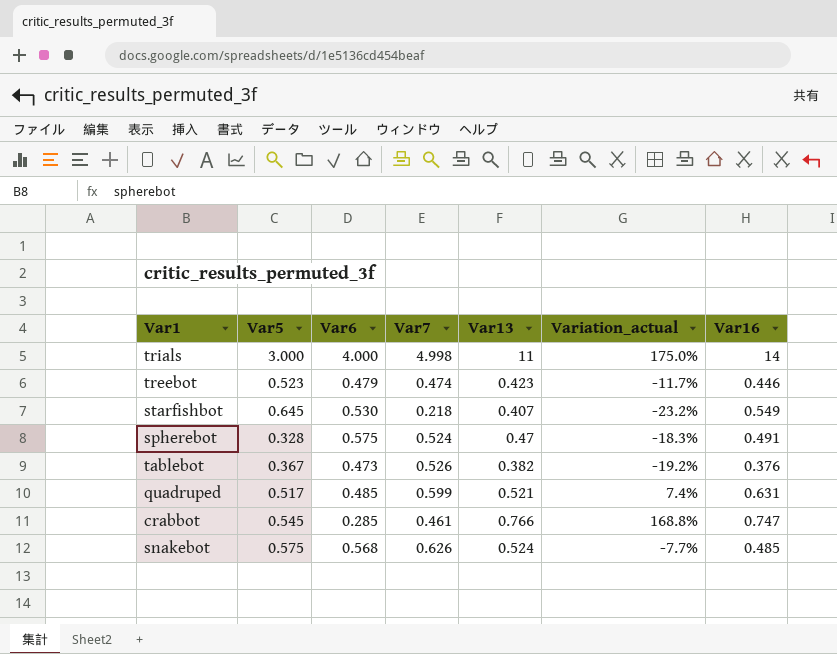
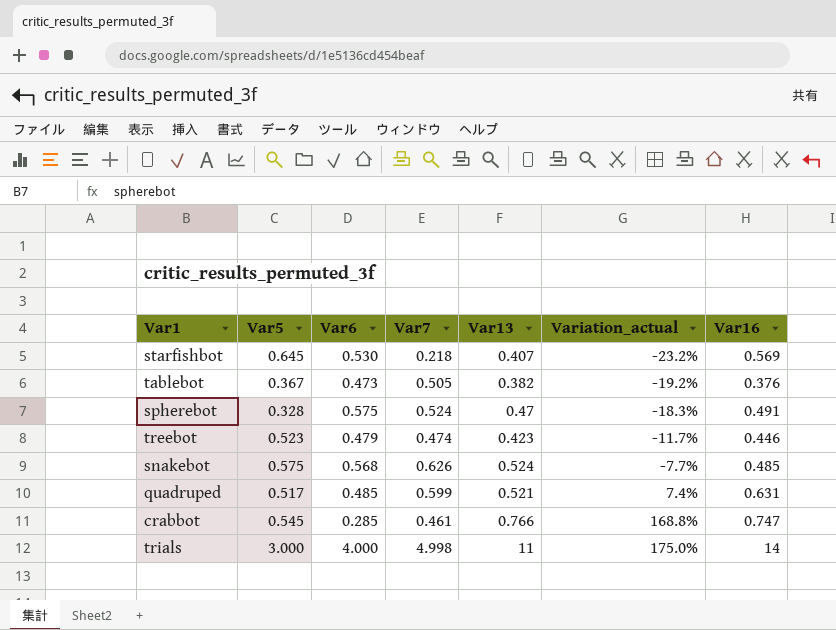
row order: none -> Variation_actual ascending
starfishbot | Var16: 0.549 -> 0.569
tablebot | Var7: 0.526 -> 0.505

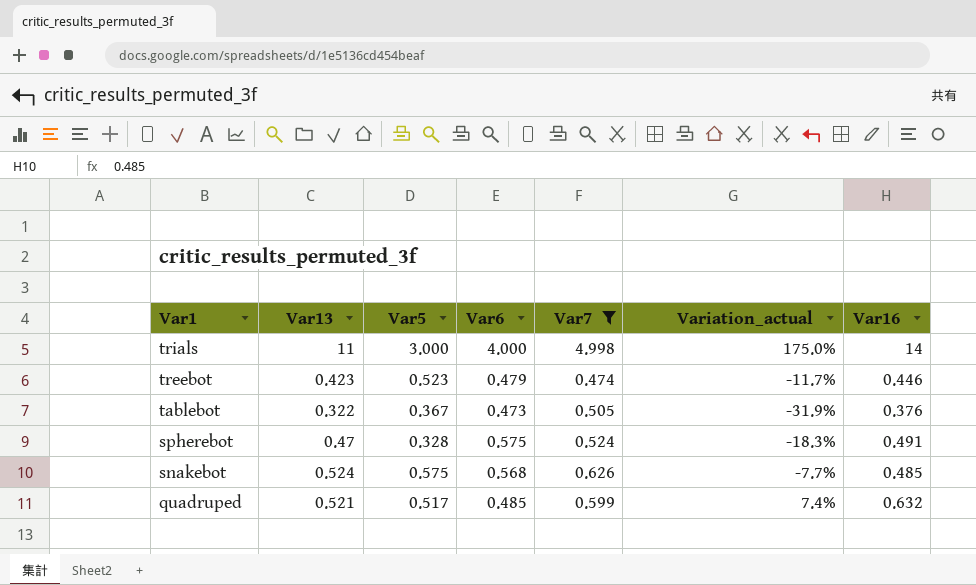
filter: none -> Var7 >= 0.474
row order: Variation_actual ascending -> Var1 descending
column Var13 | position: 5 -> 2
tablebot | Var13: 0.382 -> 0.322
tablebot | Variation_actual: -19.2% -> -31.9%
quadruped | Var16: 0.631 -> 0.632

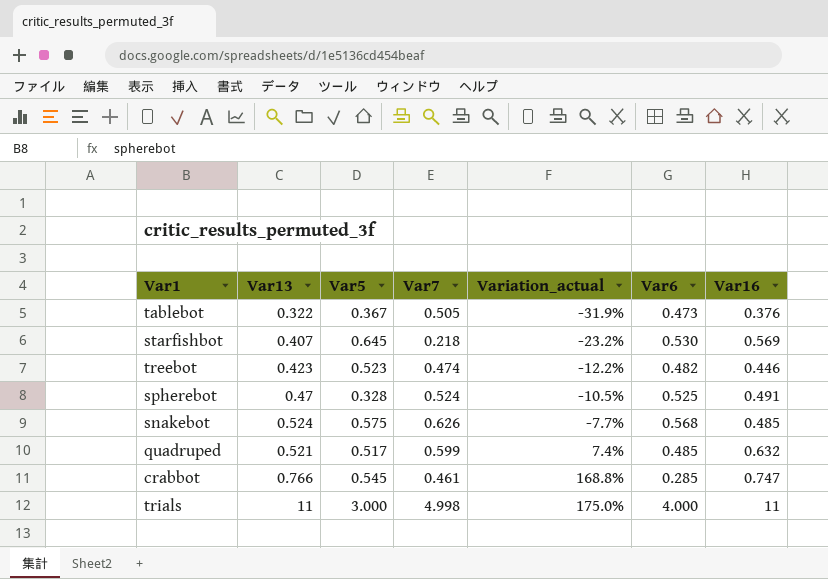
filter: Var7 >= 0.474 -> none
row order: Var1 descending -> Variation_actual ascending
column Var6 | position: 4 -> 6
treebot | Variation_actual: -11.7% -> -12.2%
treebot | Var6: 0.479 -> 0.482
spherebot | Variation_actual: -18.3% -> -10.5%
spherebot | Var6: 0.575 -> 0.525
trials | Var16: 14 -> 11

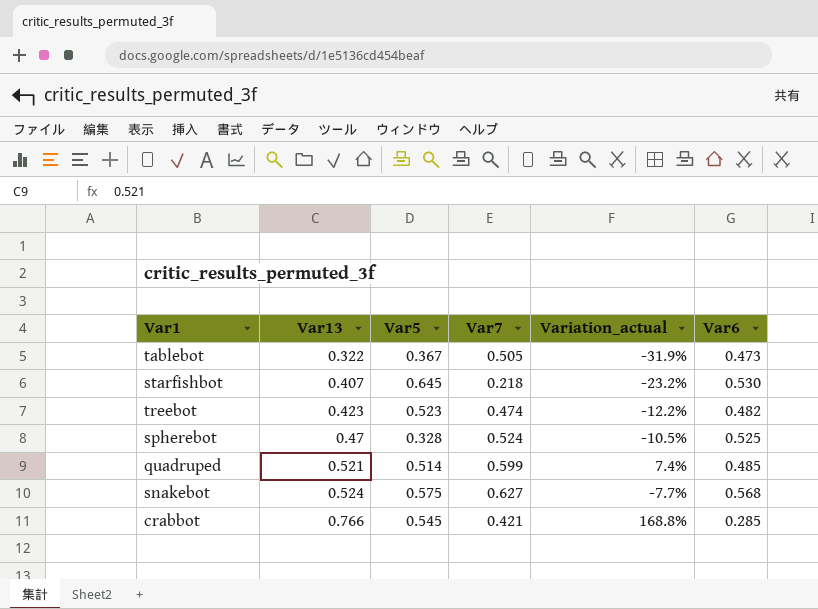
row order: Variation_actual ascending -> Var13 ascending
column Var16 | position: 7 -> none
row trials: 11 | 3.000 | 4.998 | 175.0% | 4.000 | 11 -> none
quadruped | Var5: 0.517 -> 0.514
snakebot | Var7: 0.626 -> 0.627
crabbot | Var7: 0.461 -> 0.421

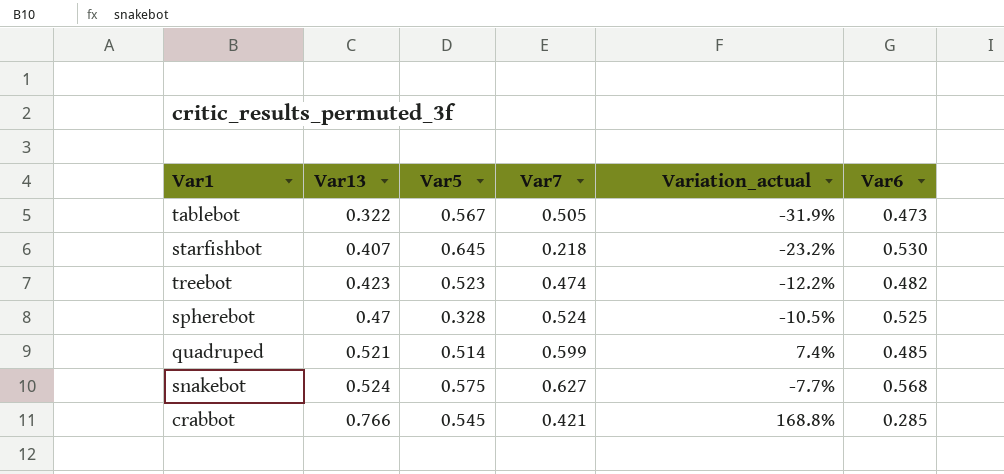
tablebot | Var5: 0.367 -> 0.567

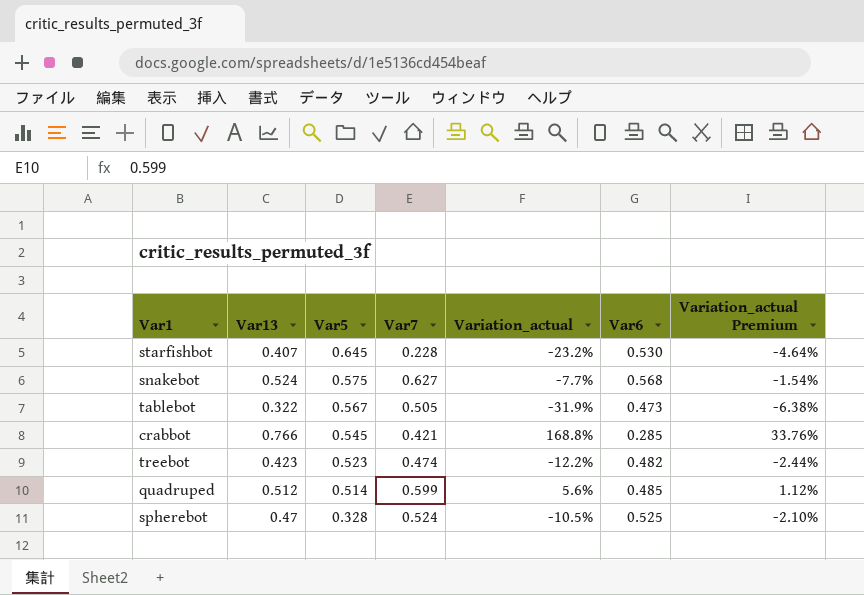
row order: Var13 ascending -> Var5 descending
column Variation_actual Premium | formula: none -> [Variation_actual] * 0.2
starfishbot | Var7: 0.218 -> 0.228
quadruped | Var13: 0.521 -> 0.512
quadruped | Variation_actual: 7.4% -> 5.6%

